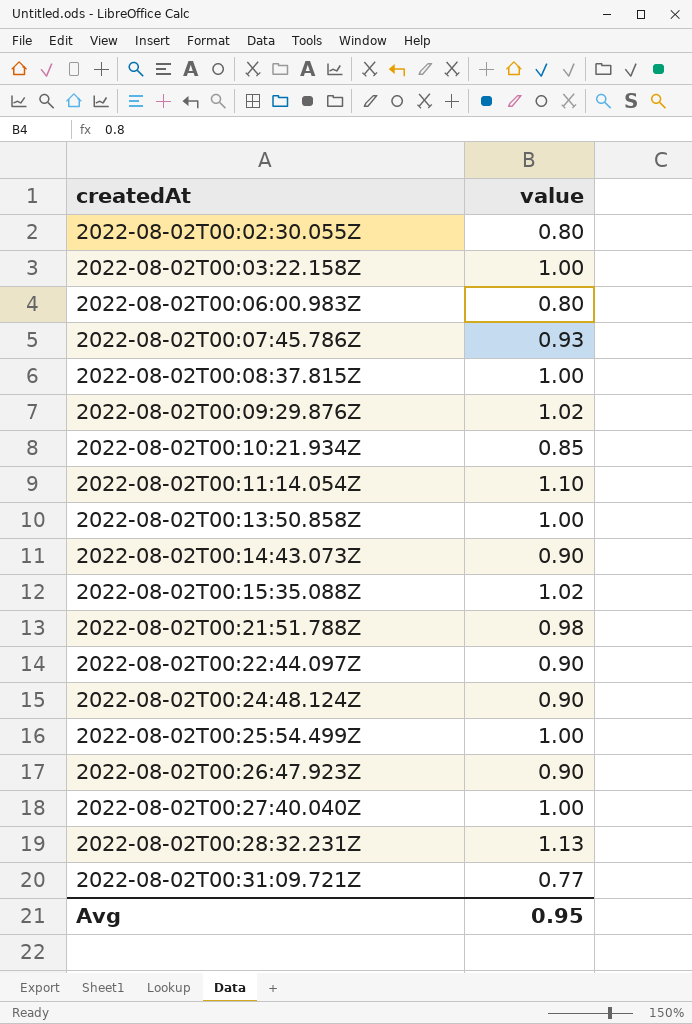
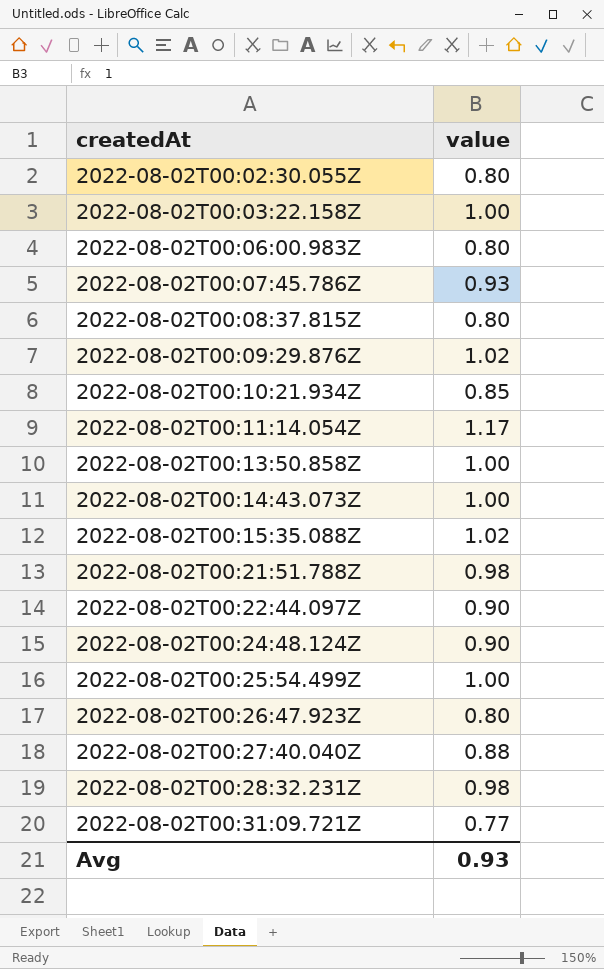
2022-08-02T00:08:37.815Z | value: 1.00 -> 0.80
2022-08-02T00:11:14.054Z | value: 1.10 -> 1.17
2022-08-02T00:14:43.073Z | value: 0.90 -> 1.00
2022-08-02T00:26:47.923Z | value: 0.90 -> 0.80
2022-08-02T00:27:40.040Z | value: 1.00 -> 0.88
2022-08-02T00:28:32.231Z | value: 1.13 -> 0.98
Avg | value: 0.95 -> 0.93

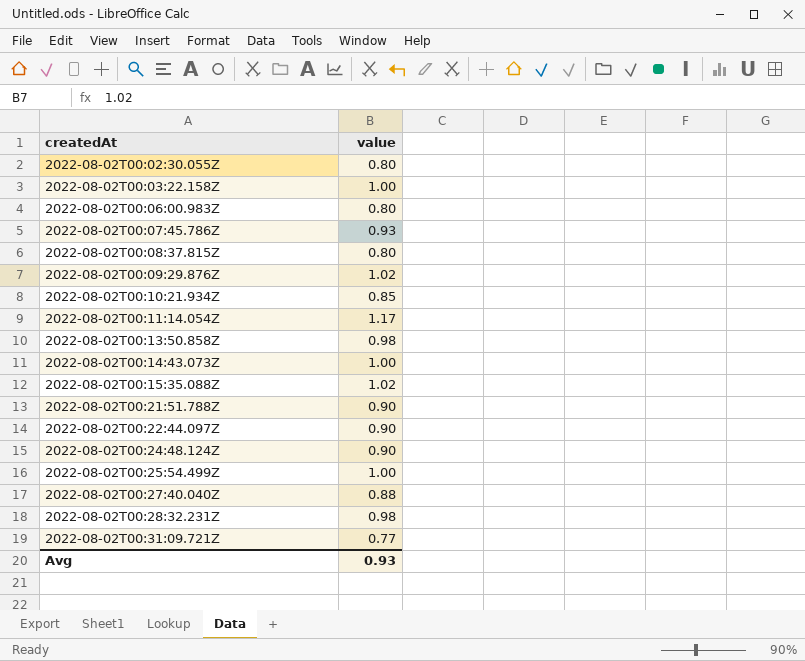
row 2022-08-02T00:26:47.923Z: 0.80 -> none
2022-08-02T00:13:50.858Z | value: 1.00 -> 0.98
2022-08-02T00:21:51.788Z | value: 0.98 -> 0.90

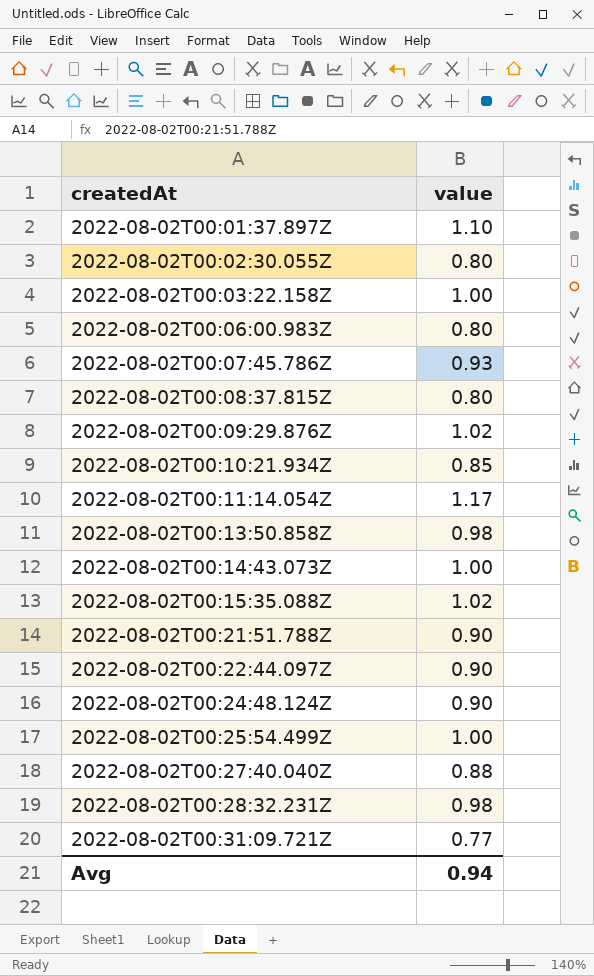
row 2022-08-02T00:01:37.897Z: none -> 1.10
Avg | value: 0.93 -> 0.94

